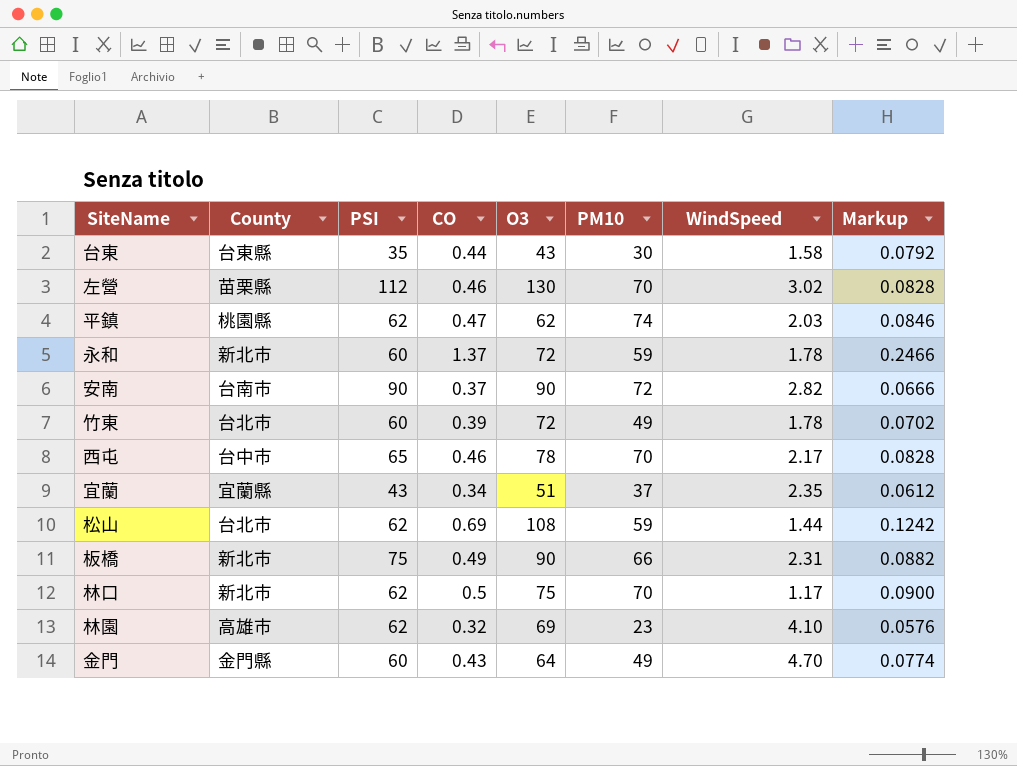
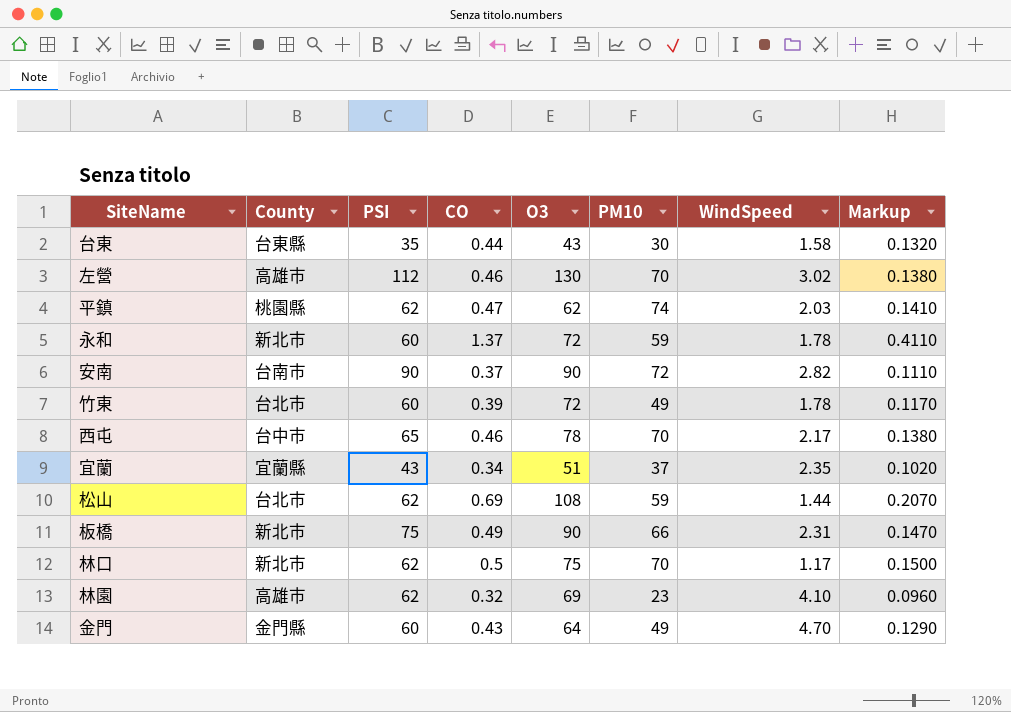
column Markup | formula: [CO] * 0.18 -> [CO] * 0.3
左營 | County: 苗栗縣 -> 高雄市

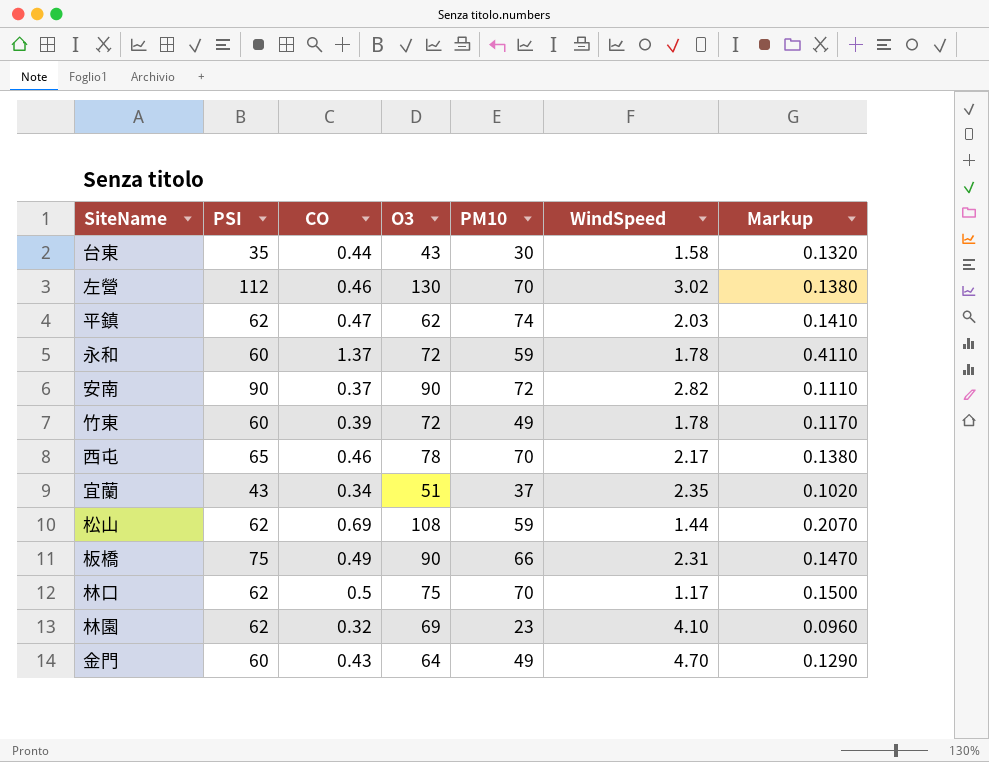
column County | position: 2 -> none

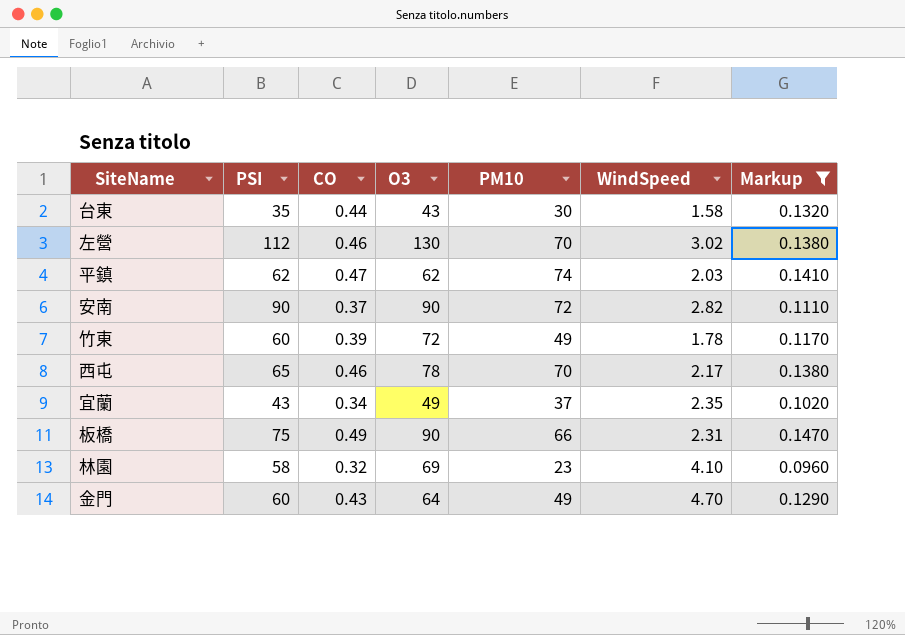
filter: none -> Markup <= 0.1470
宜蘭 | O3: 51 -> 49
林園 | PSI: 62 -> 58

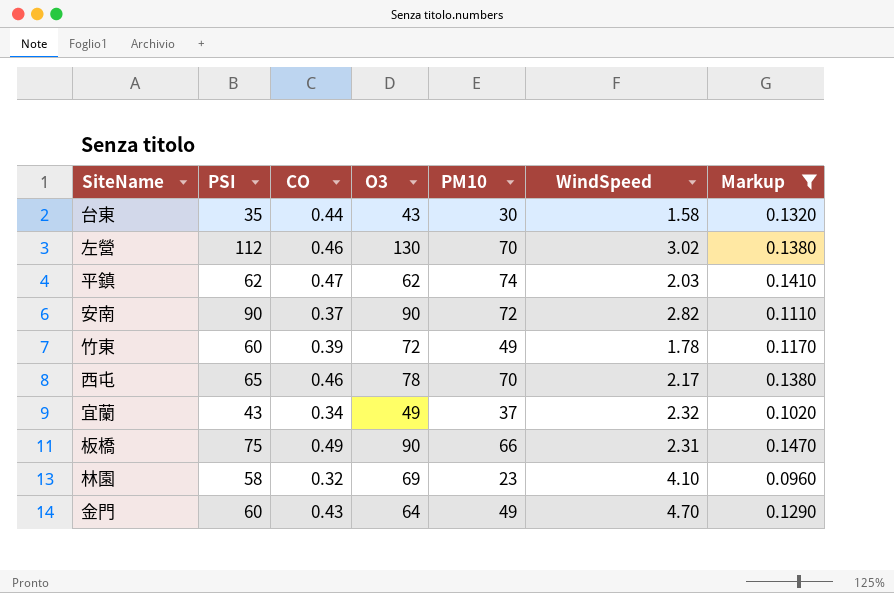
宜蘭 | WindSpeed: 2.35 -> 2.32

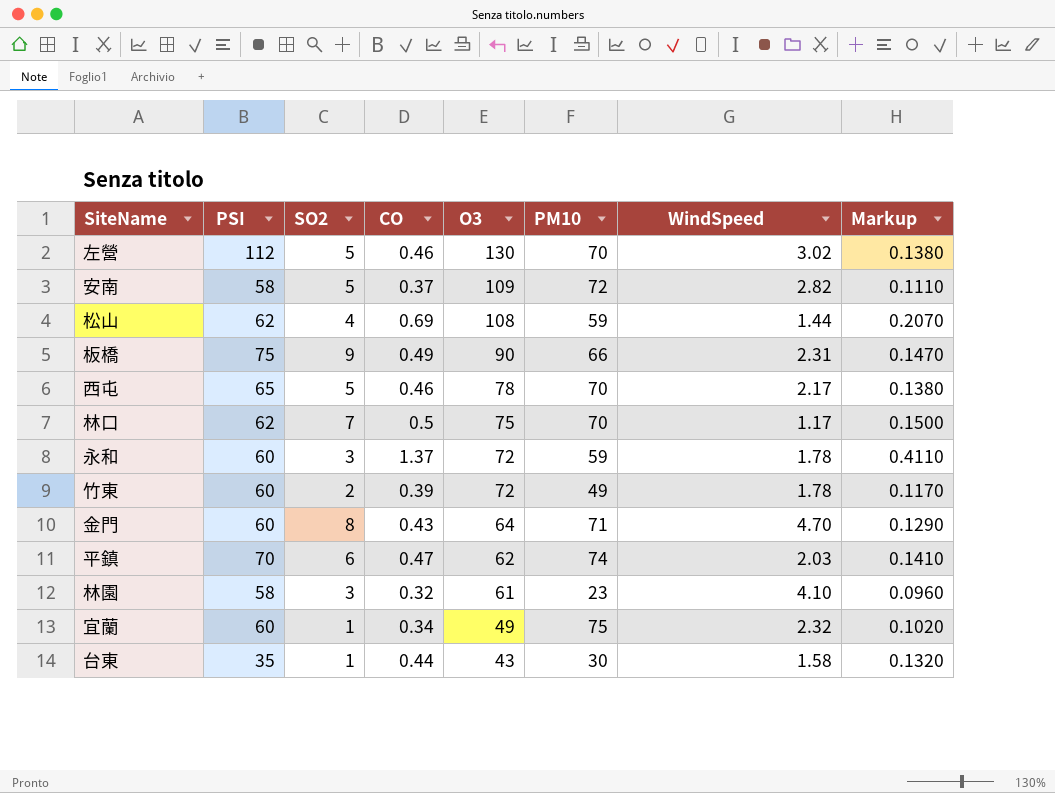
filter: Markup <= 0.1470 -> none
row order: none -> O3 descending
column SO2 | position: none -> 3
安南 | PSI: 90 -> 58
安南 | O3: 90 -> 109
金門 | PM10: 49 -> 71
平鎮 | PSI: 62 -> 70
林園 | O3: 69 -> 61
宜蘭 | PSI: 43 -> 60
宜蘭 | PM10: 37 -> 75

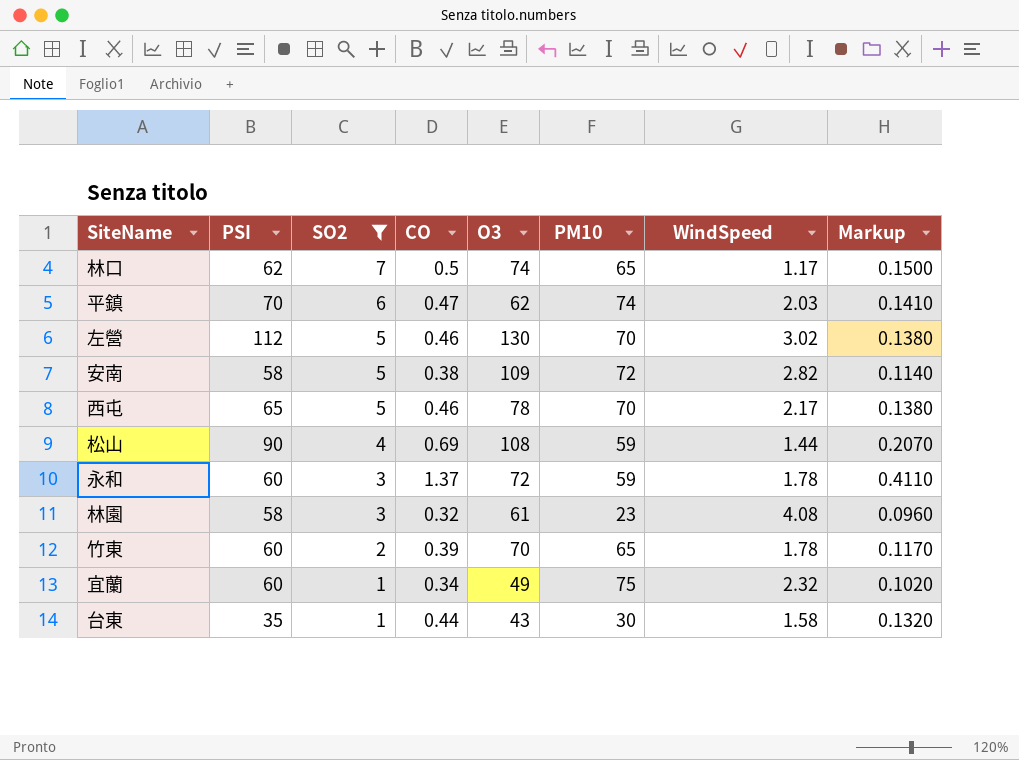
filter: none -> SO2 <= 7
row order: O3 descending -> SO2 descending
林口 | O3: 75 -> 74
林口 | PM10: 70 -> 65
安南 | CO: 0.37 -> 0.38
安南 | Markup: 0.1110 -> 0.1140
松山 | PSI: 62 -> 90
林園 | WindSpeed: 4.10 -> 4.08
竹東 | O3: 72 -> 70
竹東 | PM10: 49 -> 65

